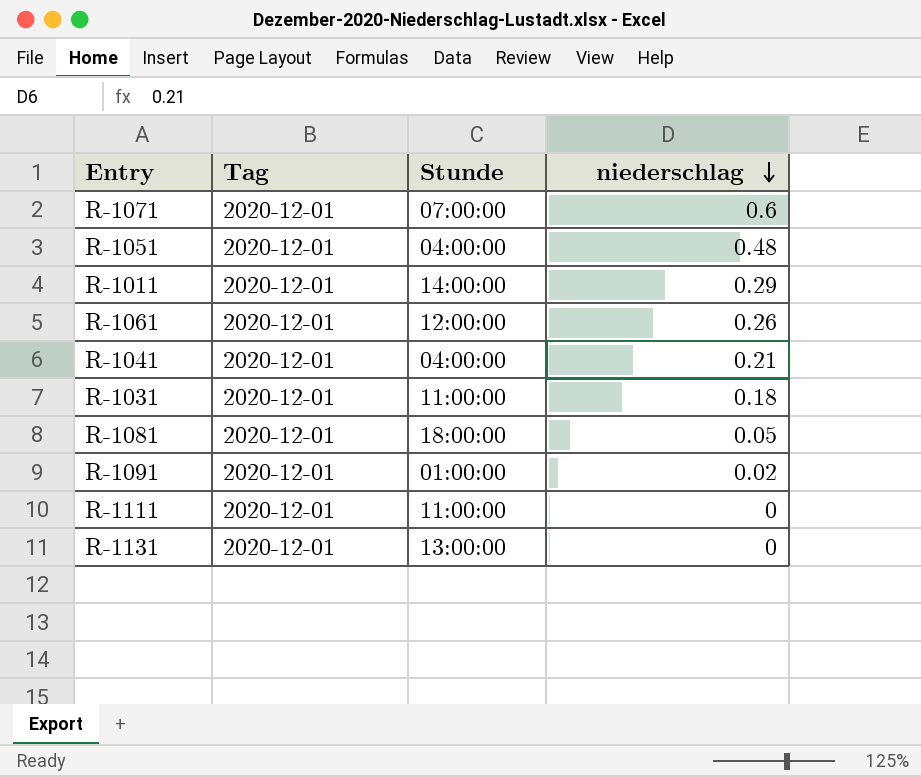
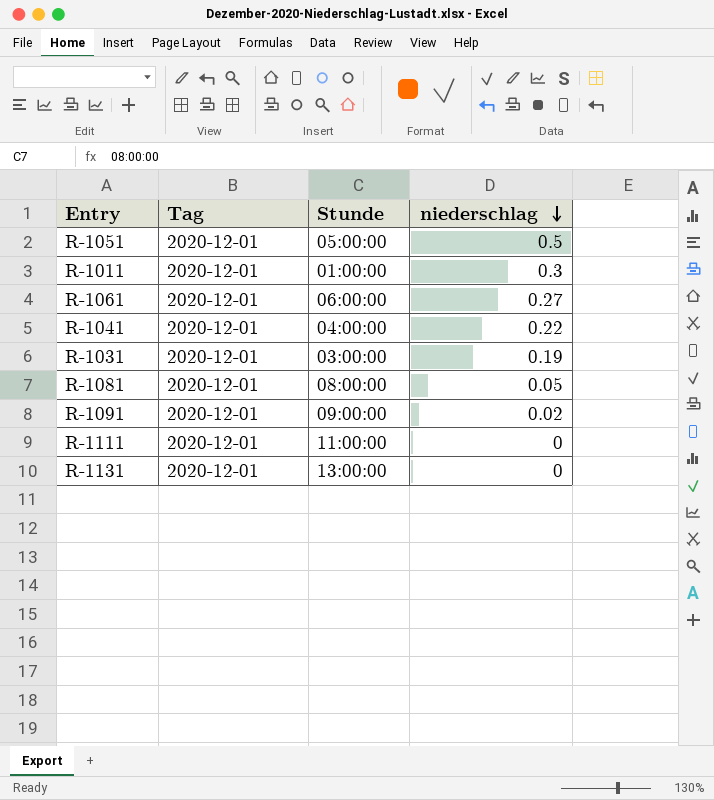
row R-1071: 2020-12-01 | 07:00:00 | 0.6 -> none
R-1051 | Stunde: 04:00:00 -> 05:00:00
R-1051 | niederschlag: 0.48 -> 0.5
R-1011 | Stunde: 14:00:00 -> 01:00:00
R-1011 | niederschlag: 0.29 -> 0.3
R-1061 | Stunde: 12:00:00 -> 06:00:00
R-1061 | niederschlag: 0.26 -> 0.27
R-1041 | niederschlag: 0.21 -> 0.22
R-1031 | Stunde: 11:00:00 -> 03:00:00
R-1031 | niederschlag: 0.18 -> 0.19
R-1081 | Stunde: 18:00:00 -> 08:00:00
R-1091 | Stunde: 01:00:00 -> 09:00:00

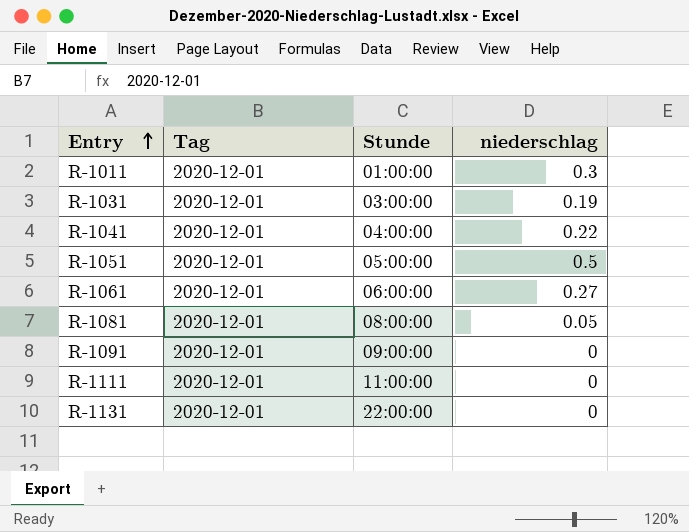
row order: niederschlag descending -> Entry ascending
R-1091 | niederschlag: 0.02 -> 0
R-1131 | Stunde: 13:00:00 -> 22:00:00

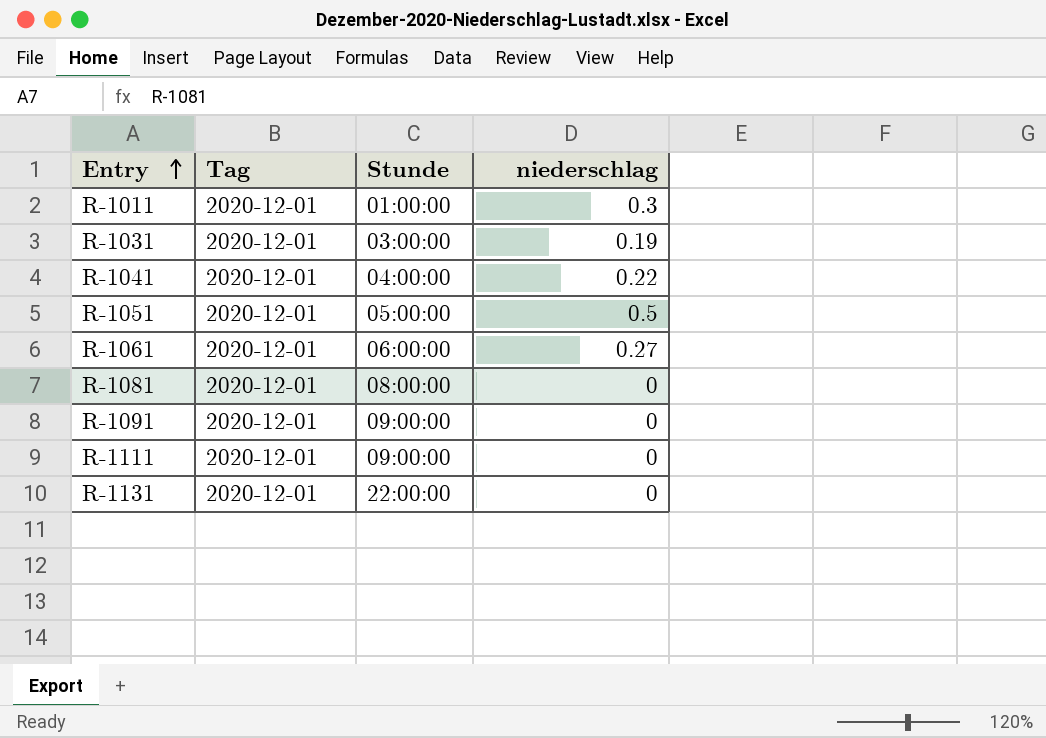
R-1081 | niederschlag: 0.05 -> 0
R-1111 | Stunde: 11:00:00 -> 09:00:00

